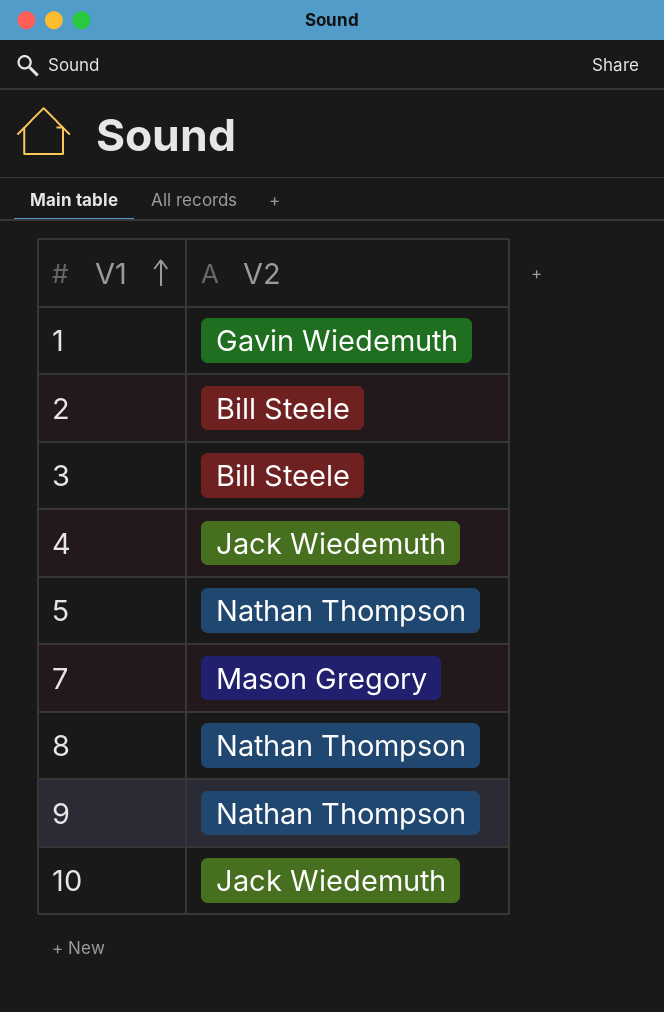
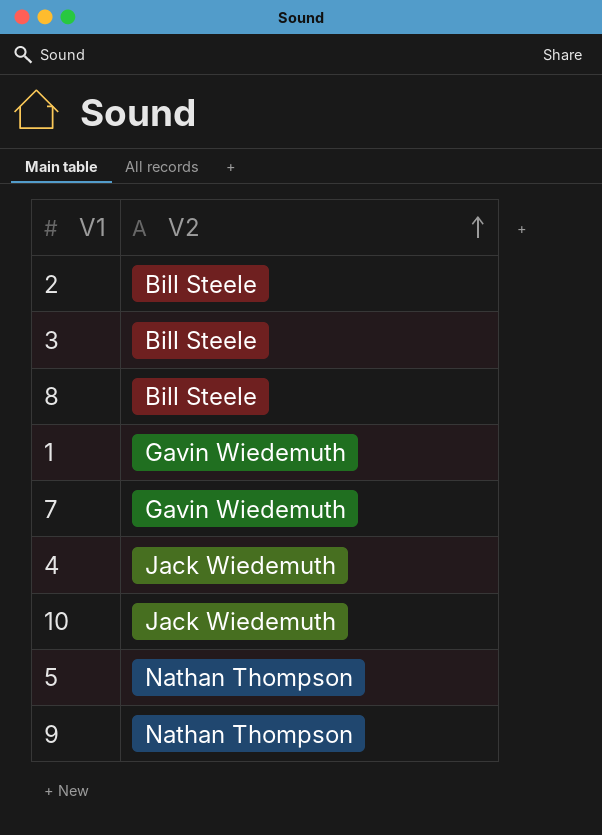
row order: V1 ascending -> V2 ascending
8 | V2: Nathan Thompson -> Bill Steele
7 | V2: Mason Gregory -> Gavin Wiedemuth

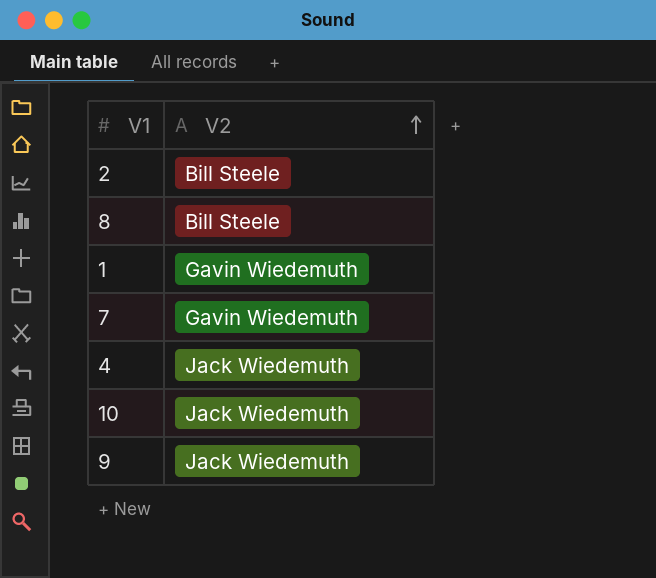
row 3: Bill Steele -> none
row 5: Nathan Thompson -> none
9 | V2: Nathan Thompson -> Jack Wiedemuth

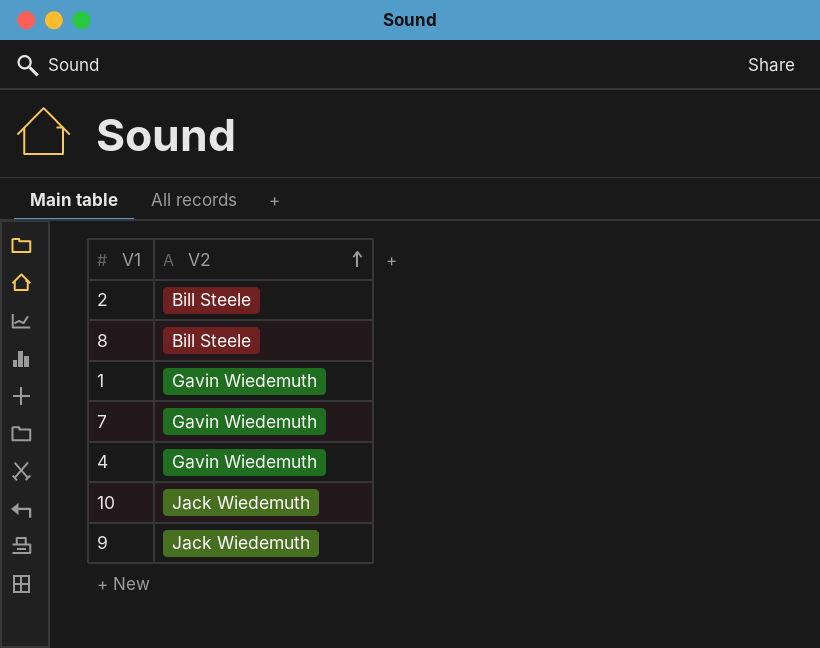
4 | V2: Jack Wiedemuth -> Gavin Wiedemuth

